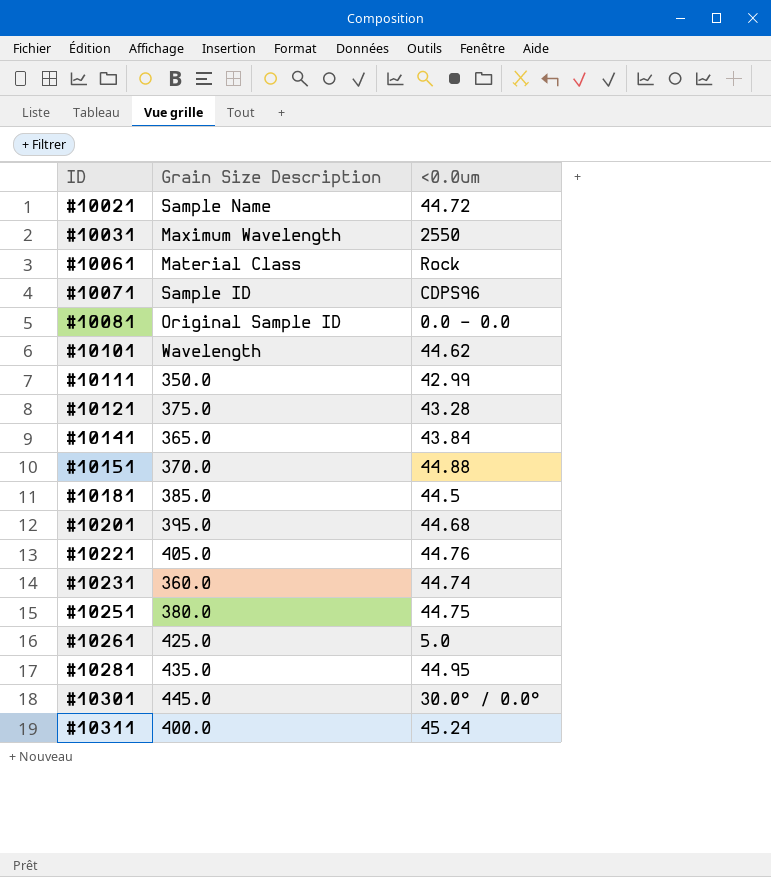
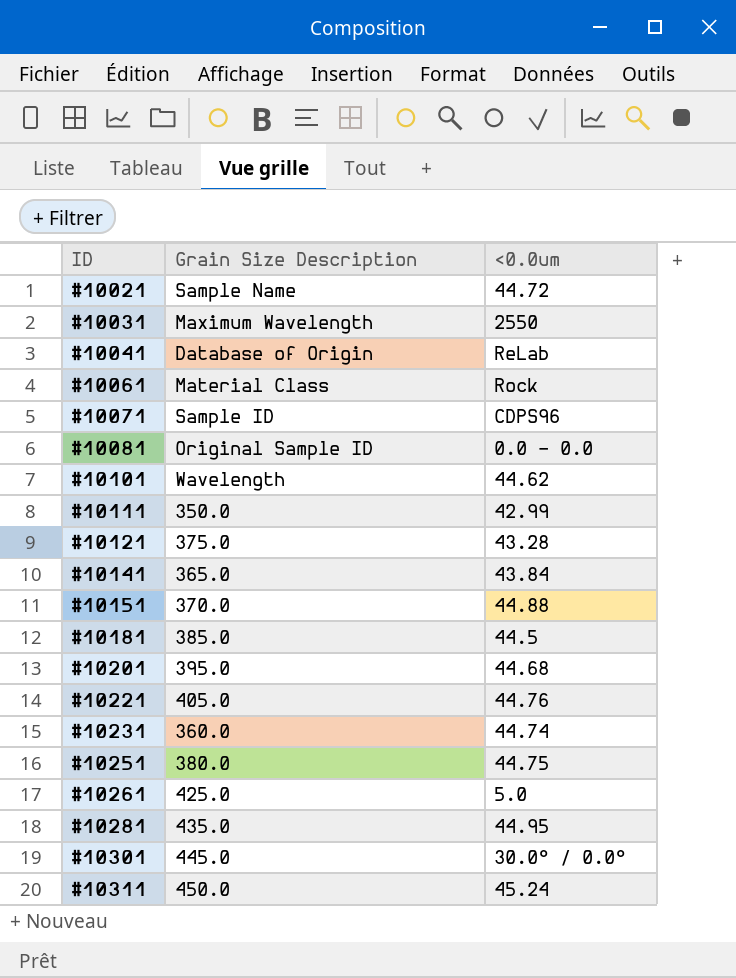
row #10041: none -> Database of Origin | ReLab
#10311 | Grain Size Description: 400.0 -> 450.0

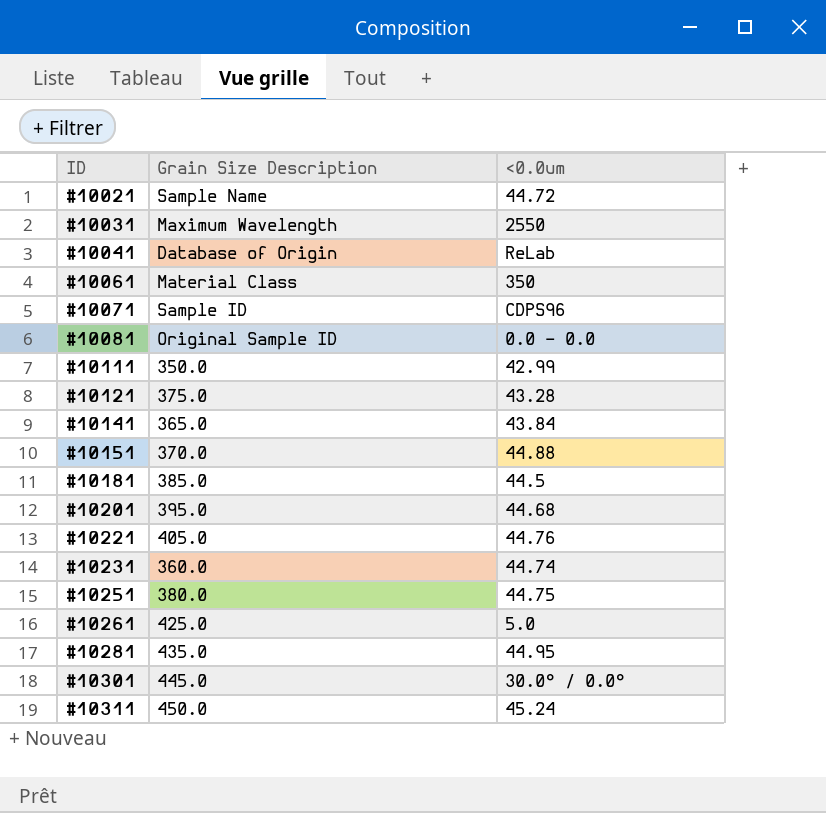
row #10101: Wavelength | 44.62 -> none
#10061 | <0.0um: Rock -> 350

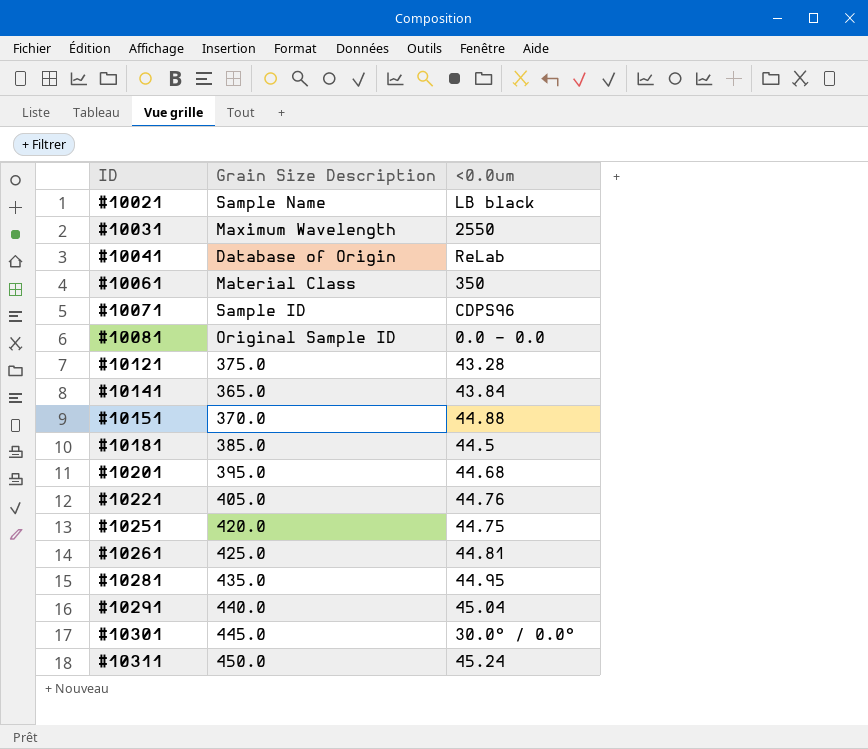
row #10111: 350.0 | 42.99 -> none
row #10231: 360.0 | 44.74 -> none
#10021 | <0.0um: 44.72 -> LB black
#10251 | Grain Size Description: 380.0 -> 420.0
#10261 | <0.0um: 5.0 -> 44.81
row #10291: none -> 440.0 | 45.04

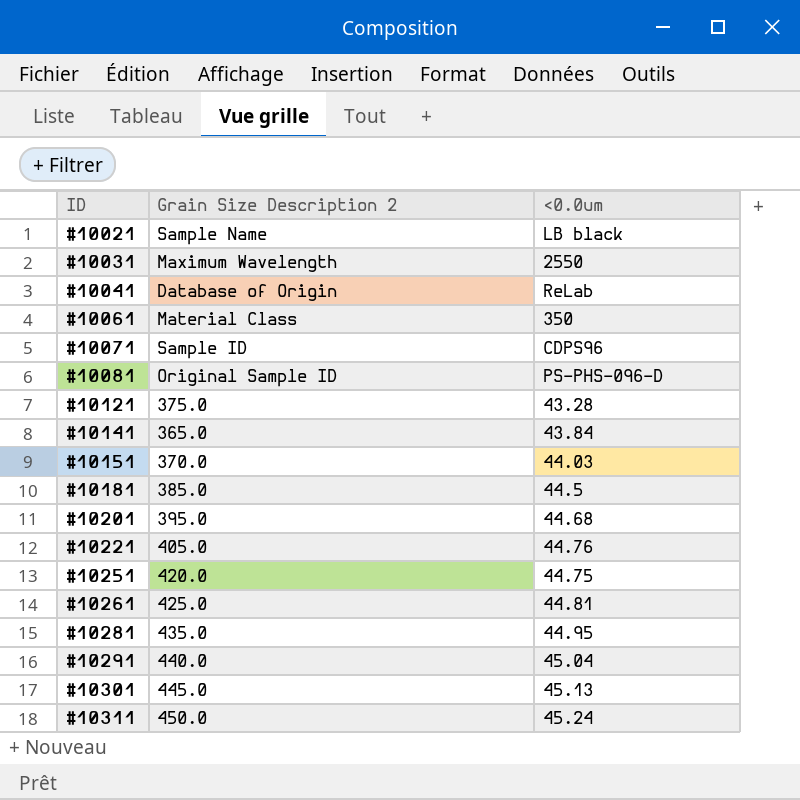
column name: Grain Size Description -> Grain Size Description 2
#10081 | <0.0um: 0.0 - 0.0 -> PS-PHS-096-D
#10151 | <0.0um: 44.88 -> 44.03
#10301 | <0.0um: 30.0° / 0.0° -> 45.13

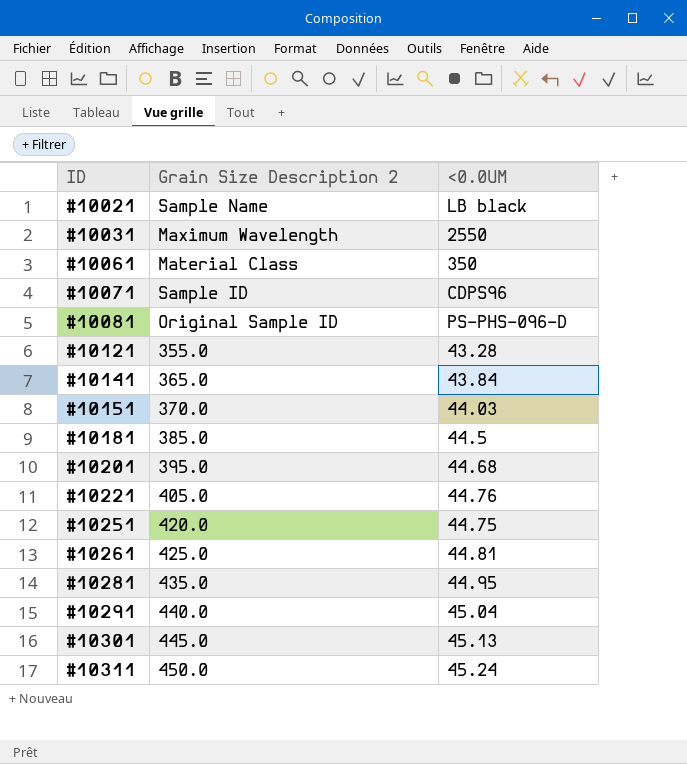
column name: <0.0um -> <0.0UM
row #10041: Database of Origin | ReLab -> none
#10121 | Grain Size Description 2: 375.0 -> 355.0

